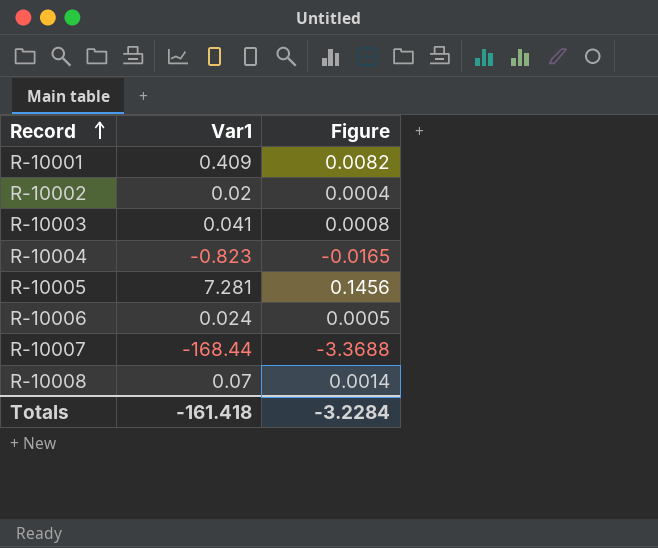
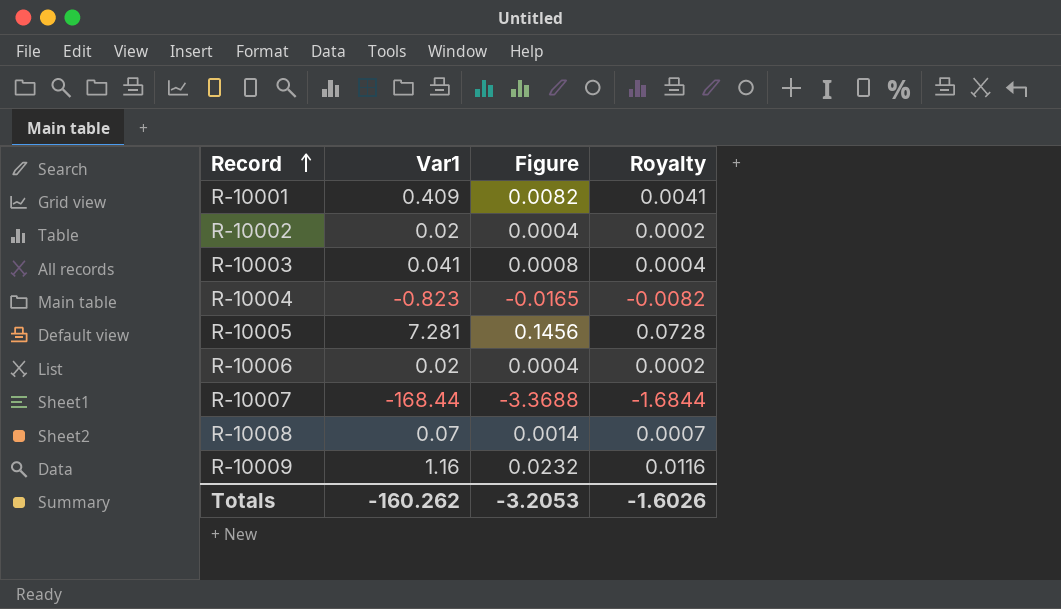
column Royalty | formula: none -> [Var1] * 0.01
R-10006 | Var1: 0.024 -> 0.02
R-10006 | Figure: 0.0005 -> 0.0004
row R-10009: none -> 1.16 | 0.0232 | 0.0116
Totals | Var1: -161.418 -> -160.262
Totals | Figure: -3.2284 -> -3.2053

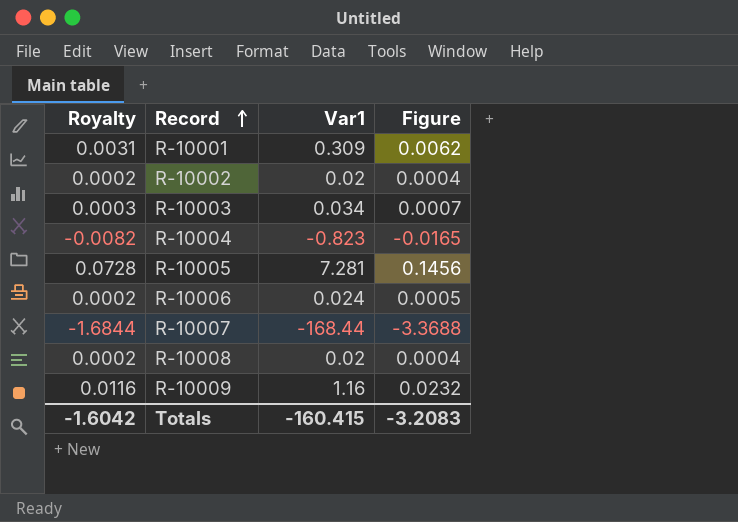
column Royalty | position: 4 -> 1
R-10001 | Royalty: 0.0041 -> 0.0031
R-10001 | Var1: 0.409 -> 0.309
R-10001 | Figure: 0.0082 -> 0.0062
R-10003 | Royalty: 0.0004 -> 0.0003
R-10003 | Var1: 0.041 -> 0.034
R-10003 | Figure: 0.0008 -> 0.0007
R-10006 | Var1: 0.02 -> 0.024
R-10006 | Figure: 0.0004 -> 0.0005
R-10008 | Royalty: 0.0007 -> 0.0002
R-10008 | Var1: 0.07 -> 0.02
R-10008 | Figure: 0.0014 -> 0.0004
Totals | Royalty: -1.6026 -> -1.6042
Totals | Var1: -160.262 -> -160.415
Totals | Figure: -3.2053 -> -3.2083

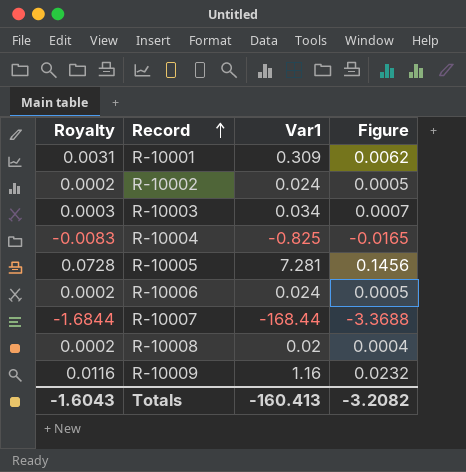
R-10002 | Var1: 0.02 -> 0.024
R-10002 | Figure: 0.0004 -> 0.0005
R-10004 | Royalty: -0.0082 -> -0.0083
R-10004 | Var1: -0.823 -> -0.825
Totals | Royalty: -1.6042 -> -1.6043
Totals | Var1: -160.415 -> -160.413
Totals | Figure: -3.2083 -> -3.2082

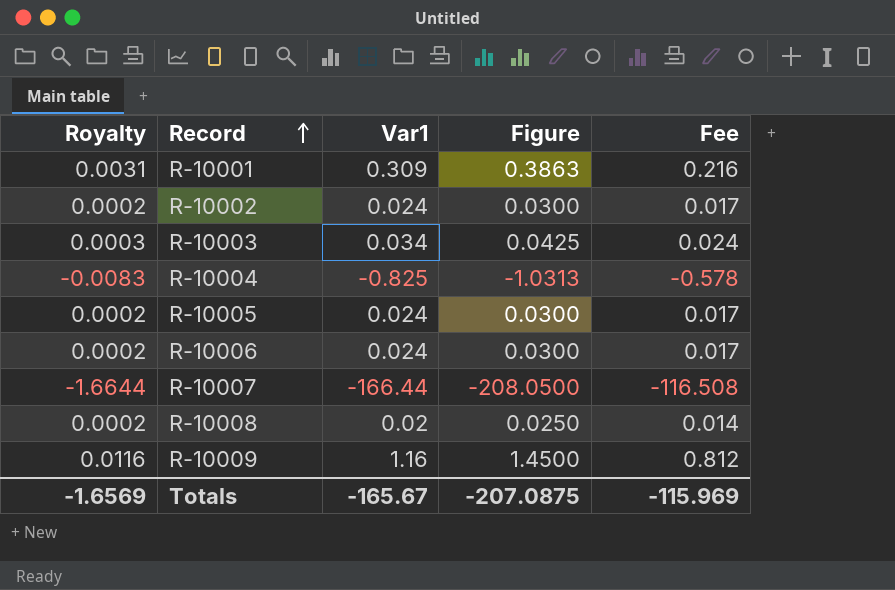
column Figure | formula: [Var1] * 0.02 -> [Var1] * 1.25
column Fee | formula: none -> [Var1] * 0.7
R-10005 | Royalty: 0.0728 -> 0.0002
R-10005 | Var1: 7.281 -> 0.024
R-10007 | Royalty: -1.6844 -> -1.6644
R-10007 | Var1: -168.44 -> -166.44
Totals | Royalty: -1.6043 -> -1.6569
Totals | Var1: -160.413 -> -165.67
Totals | Figure: -3.2082 -> -207.0875

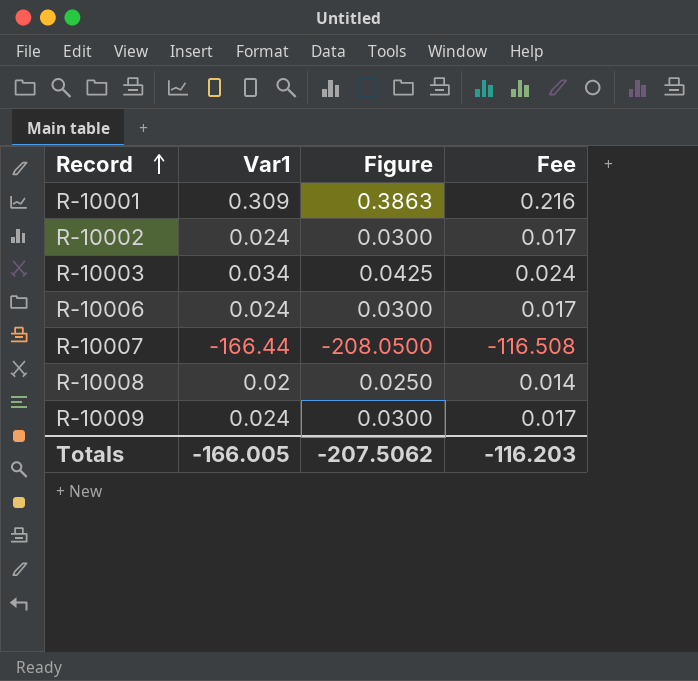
column Royalty | formula: [Var1] * 0.01 -> none
row R-10004: -0.0083 | -0.825 | -1.0313 | -0.578 -> none
row R-10005: 0.0002 | 0.024 | 0.0300 | 0.017 -> none
R-10009 | Var1: 1.16 -> 0.024
R-10009 | Figure: 1.4500 -> 0.0300
R-10009 | Fee: 0.812 -> 0.017
Totals | Var1: -165.67 -> -166.005
Totals | Figure: -207.0875 -> -207.5062
Totals | Fee: -115.969 -> -116.203

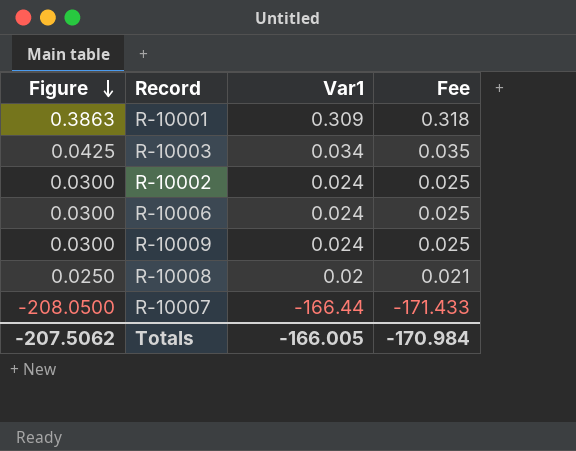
row order: Record ascending -> Figure descending
column Figure | position: 3 -> 1
column Fee | formula: [Var1] * 0.7 -> [Var1] * 1.03
Totals | Fee: -116.203 -> -170.984

